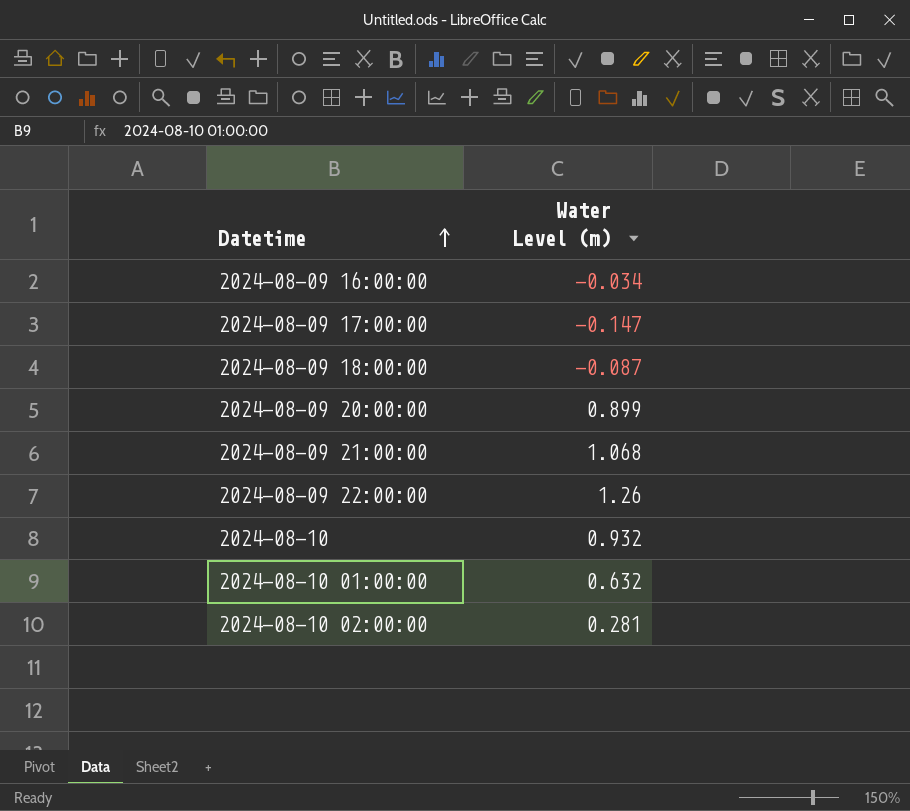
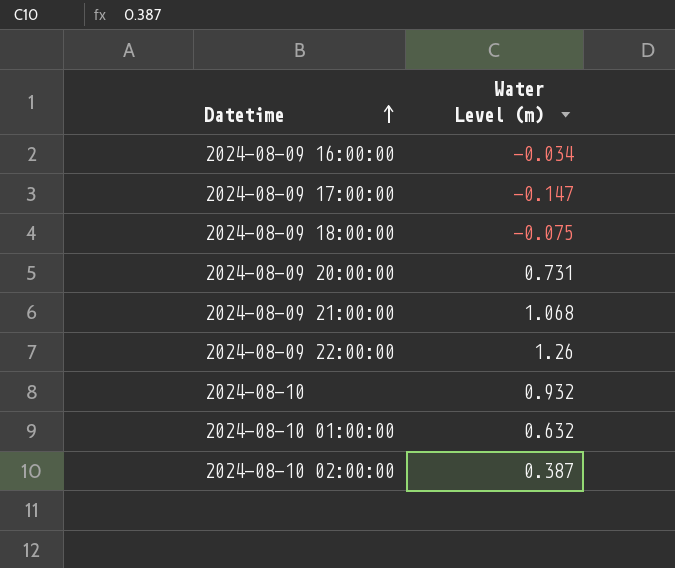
2024-08-09 18:00:00 | Water Level (m): -0.087 -> -0.075
2024-08-09 20:00:00 | Water Level (m): 0.899 -> 0.731
2024-08-10 02:00:00 | Water Level (m): 0.281 -> 0.387

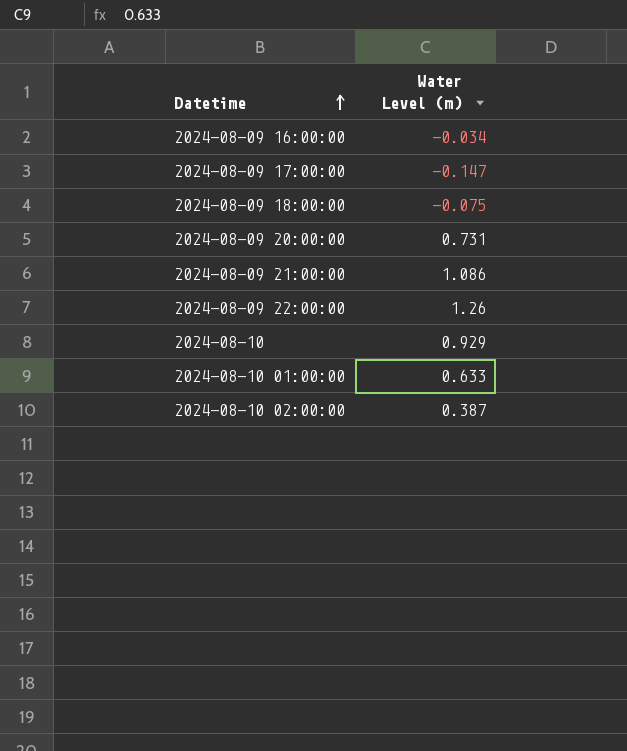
2024-08-09 21:00:00 | Water Level (m): 1.068 -> 1.086
2024-08-10 | Water Level (m): 0.932 -> 0.929
2024-08-10 01:00:00 | Water Level (m): 0.632 -> 0.633

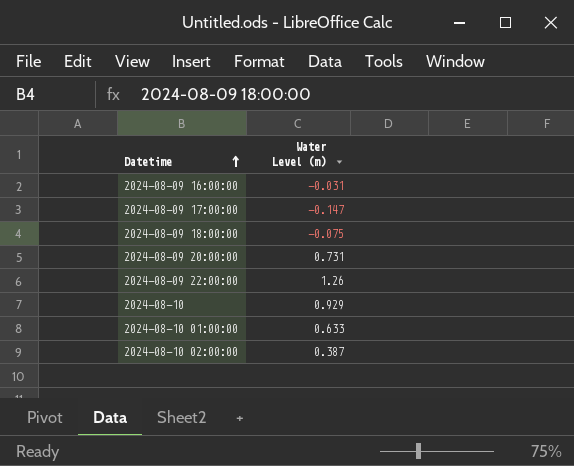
row 2024-08-09 21:00:00: 1.086 -> none
2024-08-09 16:00:00 | Water Level (m): -0.034 -> -0.031

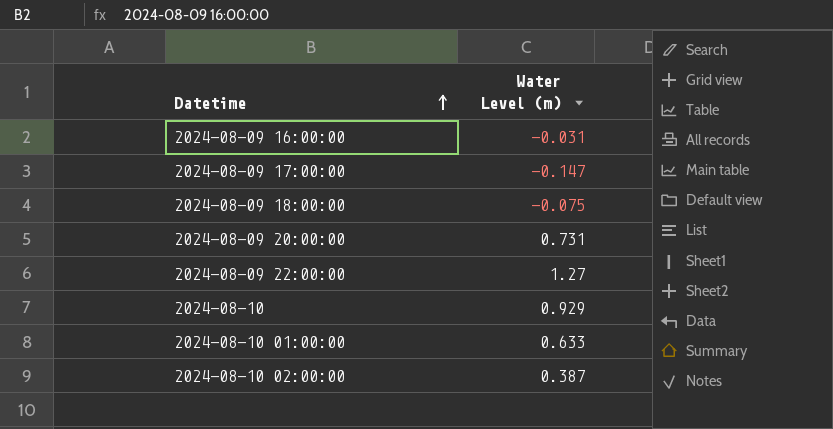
2024-08-09 22:00:00 | Water Level (m): 1.26 -> 1.27

